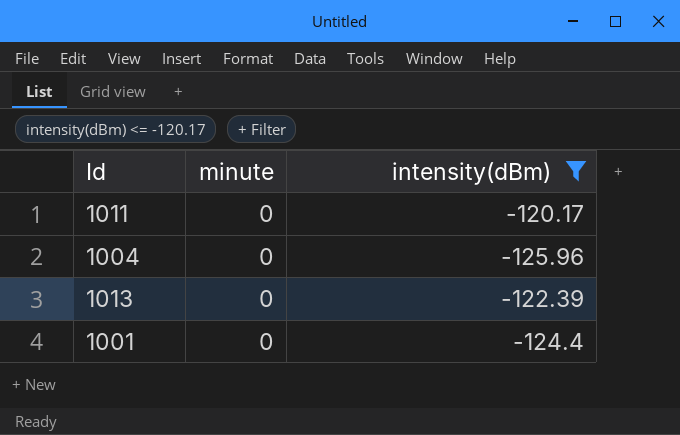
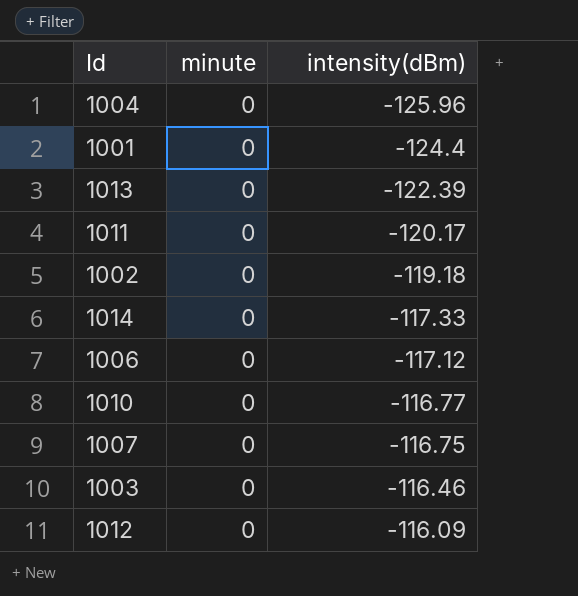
filter: intensity(dBm) <= -120.17 -> none
row order: none -> intensity(dBm) ascending

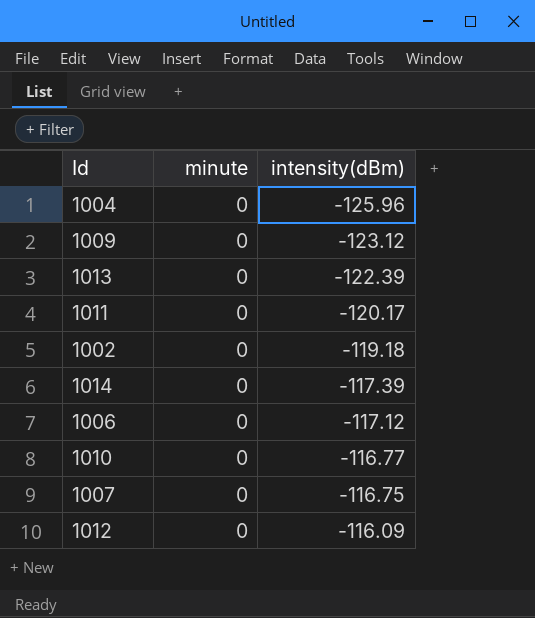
row 1001: 0 | -124.4 -> none
row 1003: 0 | -116.46 -> none
row 1009: none -> 0 | -123.12
1014 | intensity(dBm): -117.33 -> -117.39

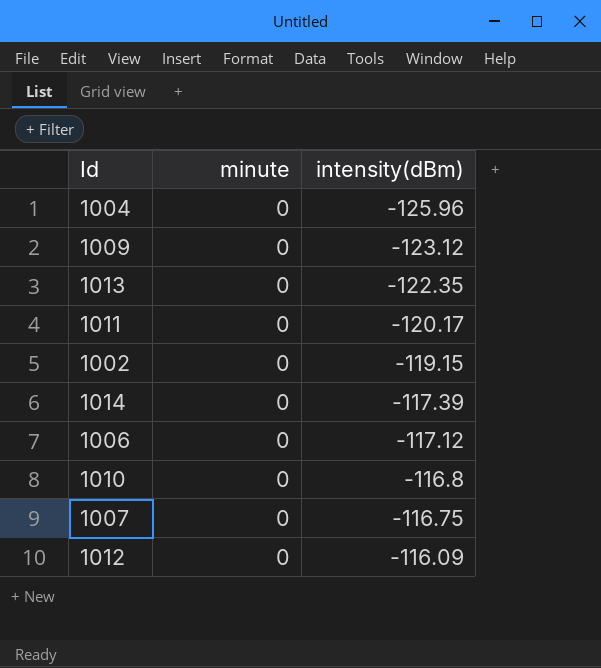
1013 | intensity(dBm): -122.39 -> -122.35
1002 | intensity(dBm): -119.18 -> -119.15
1010 | intensity(dBm): -116.77 -> -116.8

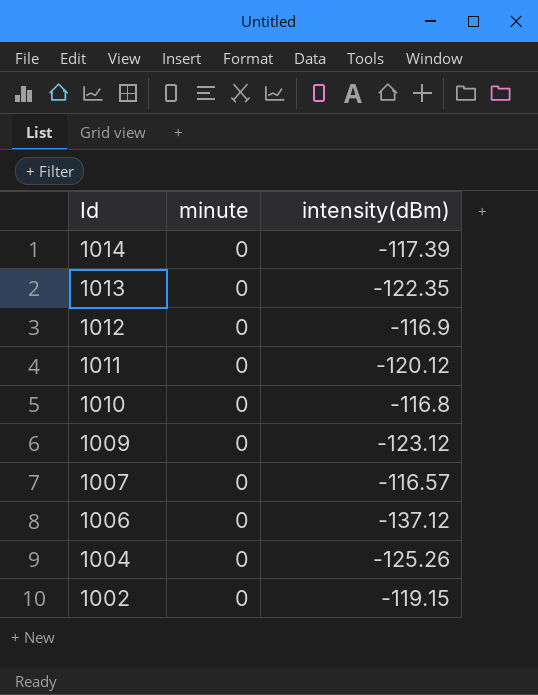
row order: intensity(dBm) ascending -> Id descending
1012 | intensity(dBm): -116.09 -> -116.9
1011 | intensity(dBm): -120.17 -> -120.12
1007 | intensity(dBm): -116.75 -> -116.57
1006 | intensity(dBm): -117.12 -> -137.12
1004 | intensity(dBm): -125.96 -> -125.26

